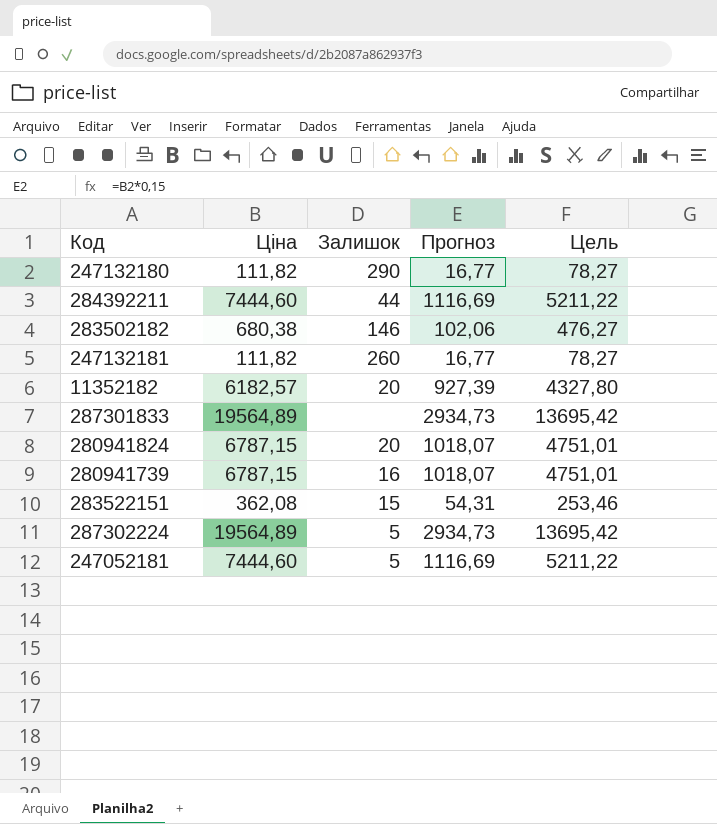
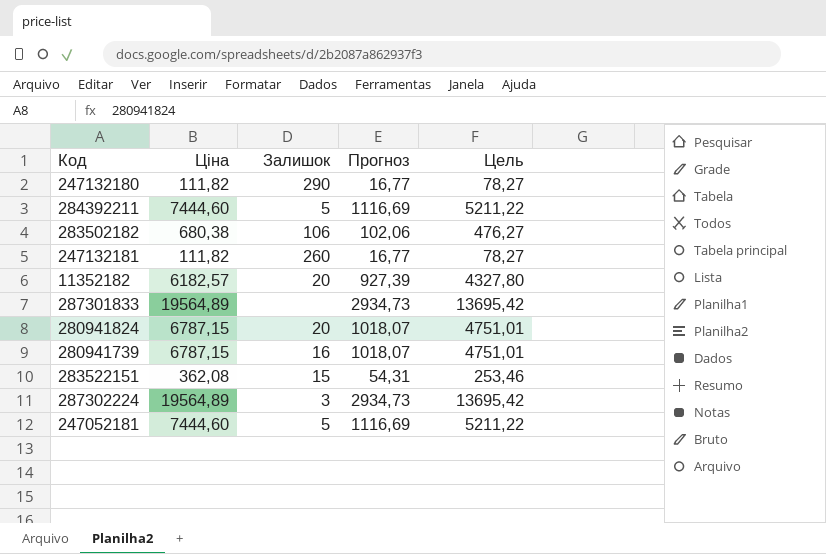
284392211 | Залишок: 44 -> 5
283502182 | Залишок: 146 -> 106
287302224 | Залишок: 5 -> 3

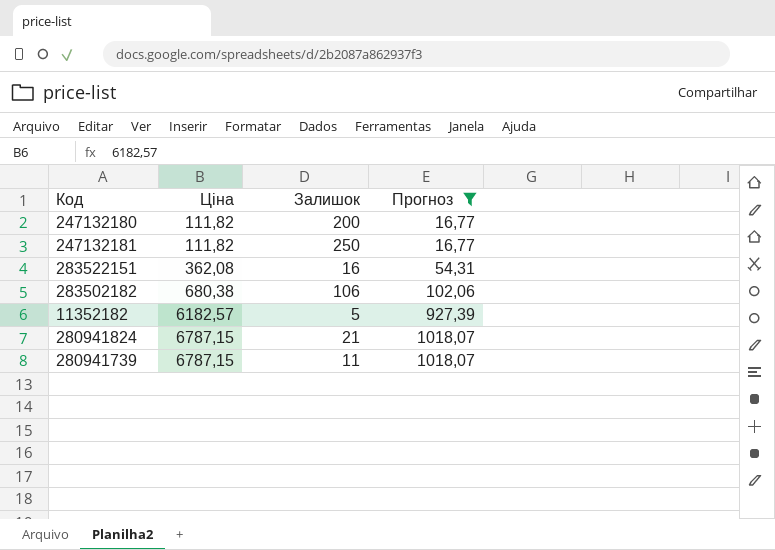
filter: none -> Прогноз <= 1018,07
row order: none -> Ціна ascending
column Цель | formula: [Ціна] * 0,7 -> none
247132180 | Залишок: 290 -> 200
247132181 | Залишок: 260 -> 250
283522151 | Залишок: 15 -> 16
11352182 | Залишок: 20 -> 5
280941824 | Залишок: 20 -> 21
280941739 | Залишок: 16 -> 11

